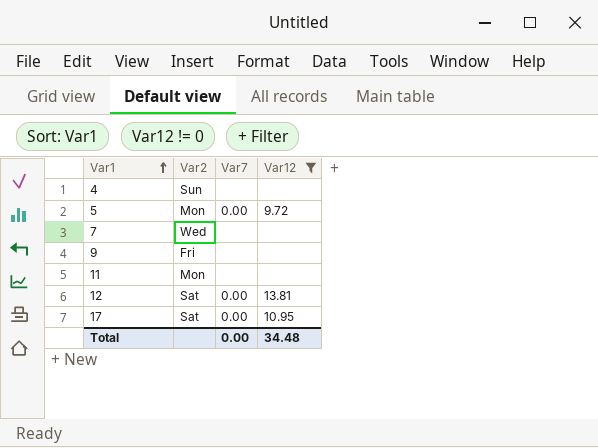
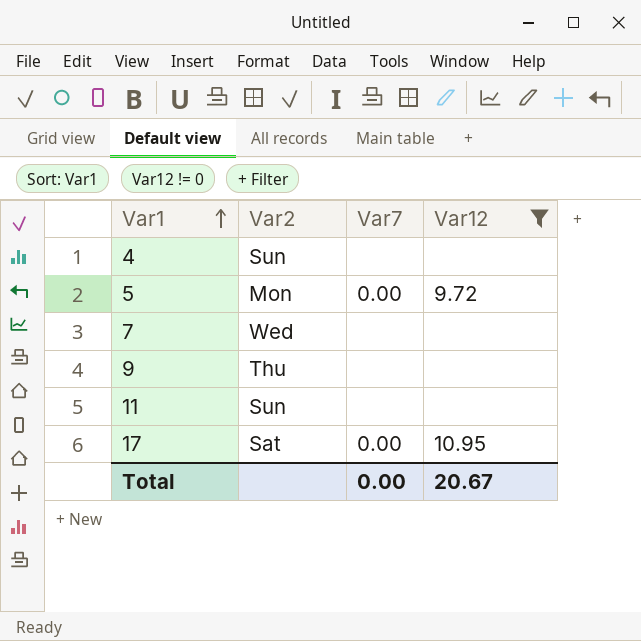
row 12: Sat | 0.00 | 13.81 -> none
9 | Var2: Fri -> Thu
11 | Var2: Mon -> Sun
Total | Var12: 34.48 -> 20.67

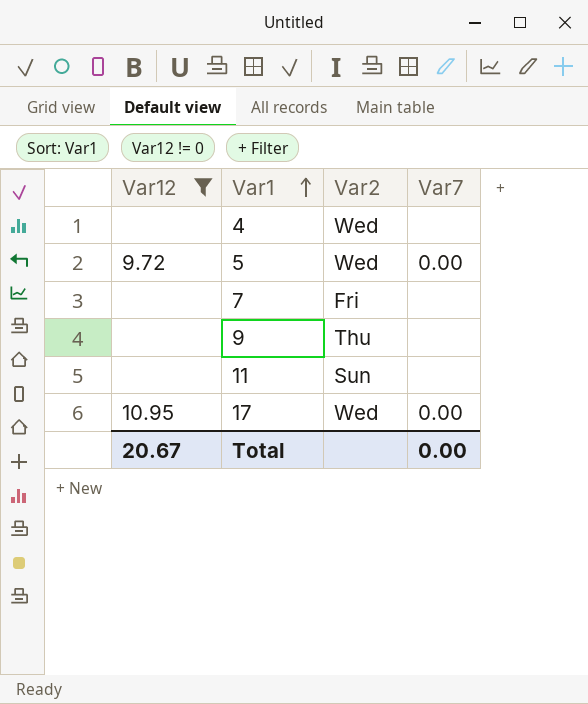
column Var12 | position: 4 -> 1
4 | Var2: Sun -> Wed
5 | Var2: Mon -> Wed
7 | Var2: Wed -> Fri
17 | Var2: Sat -> Wed

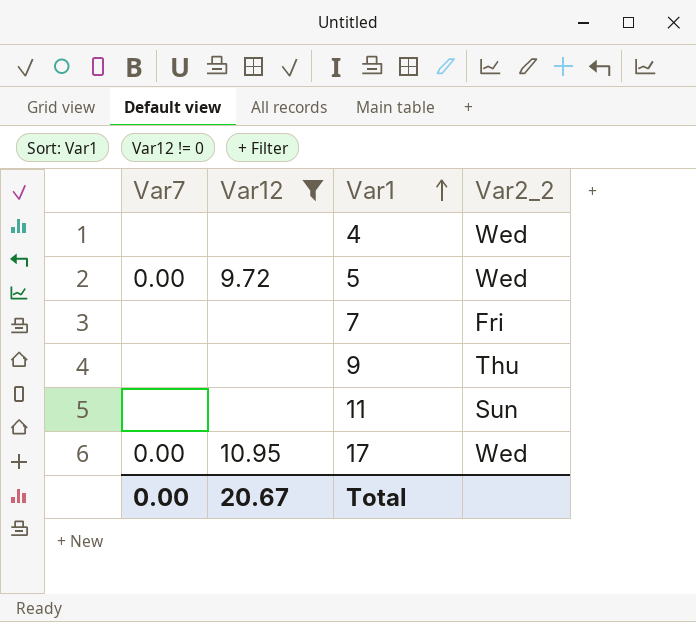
column Var7 | position: 4 -> 1
column name: Var2 -> Var2_2

